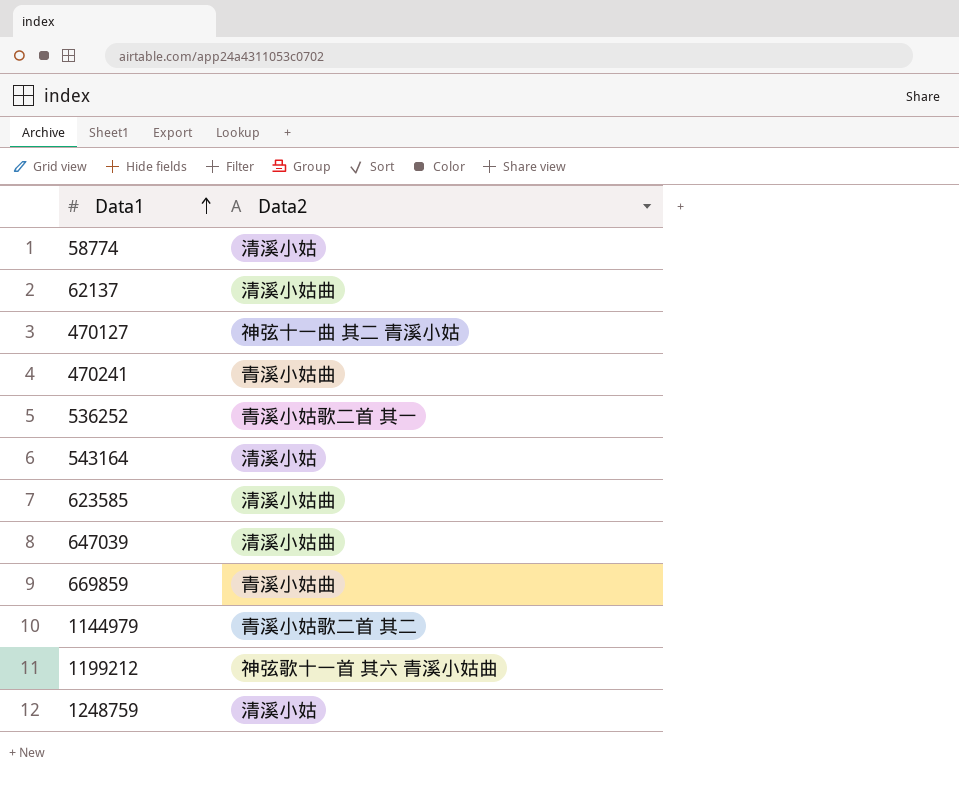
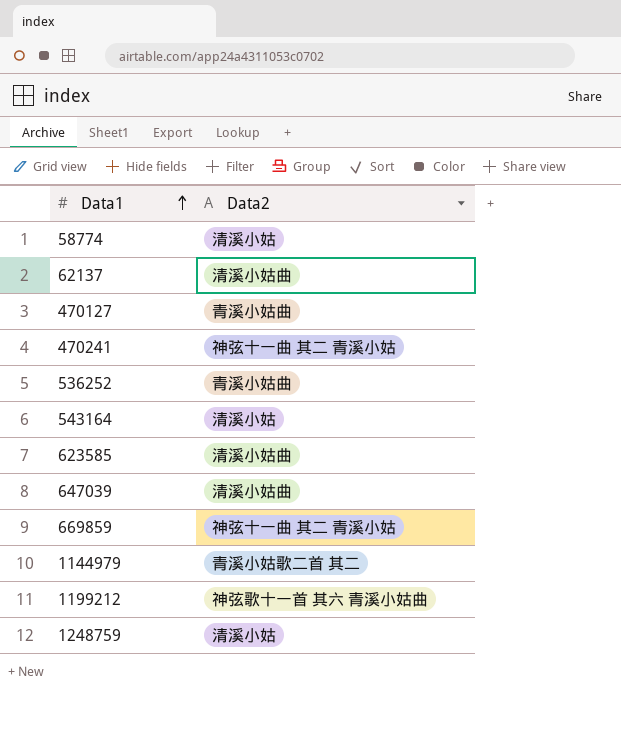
470127 | Data2: 神弦十一曲 其二 青溪小姑 -> 青溪小姑曲
470241 | Data2: 青溪小姑曲 -> 神弦十一曲 其二 青溪小姑
536252 | Data2: 青溪小姑歌二首 其一 -> 青溪小姑曲
669859 | Data2: 青溪小姑曲 -> 神弦十一曲 其二 青溪小姑

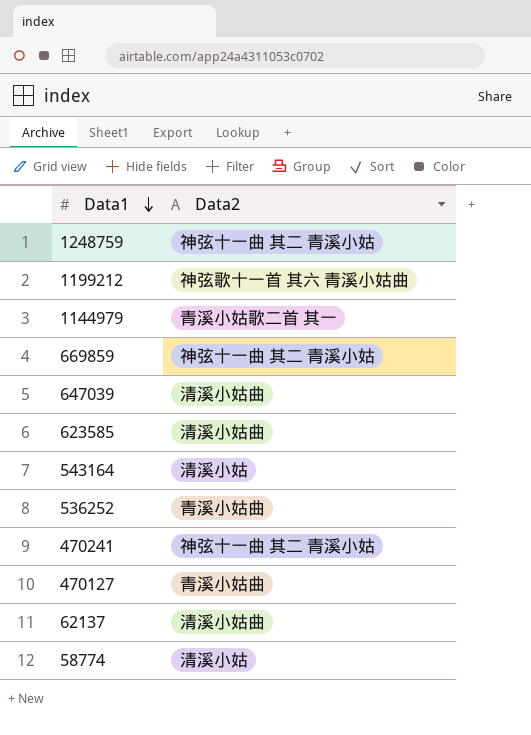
row order: Data1 ascending -> Data1 descending
1248759 | Data2: 清溪小姑 -> 神弦十一曲 其二 青溪小姑
1144979 | Data2: 青溪小姑歌二首 其二 -> 青溪小姑歌二首 其一

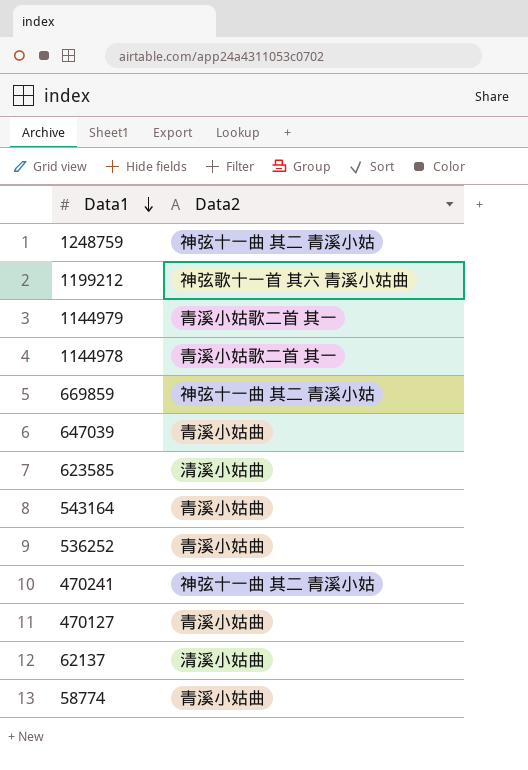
row 1144978: none -> 青溪小姑歌二首 其一
647039 | Data2: 清溪小姑曲 -> 青溪小姑曲
543164 | Data2: 清溪小姑 -> 青溪小姑曲
58774 | Data2: 清溪小姑 -> 青溪小姑曲

